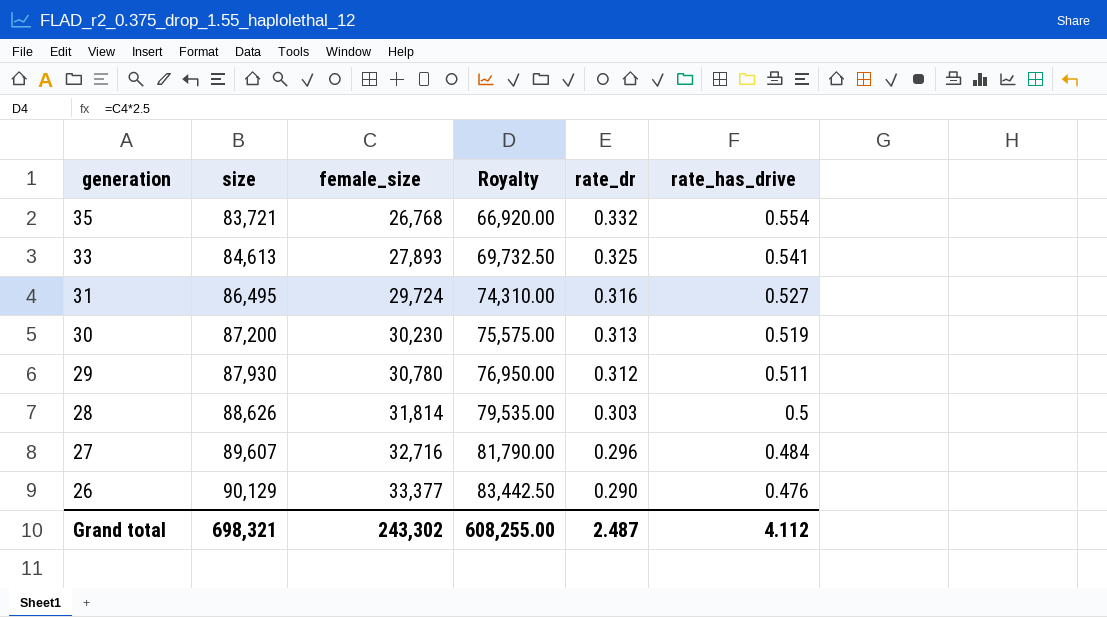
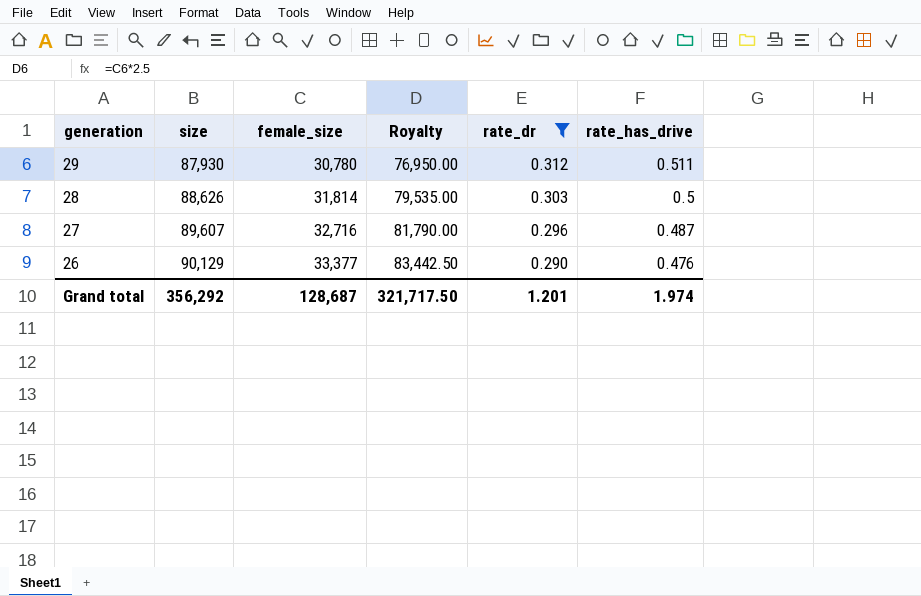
filter: none -> rate_dr <= 0.312
27 | rate_has_drive: 0.484 -> 0.487
Grand total | size: 698,321 -> 356,292
Grand total | female_size: 243,302 -> 128,687
Grand total | Royalty: 608,255.00 -> 321,717.50
Grand total | rate_dr: 2.487 -> 1.201
Grand total | rate_has_drive: 4.112 -> 1.974

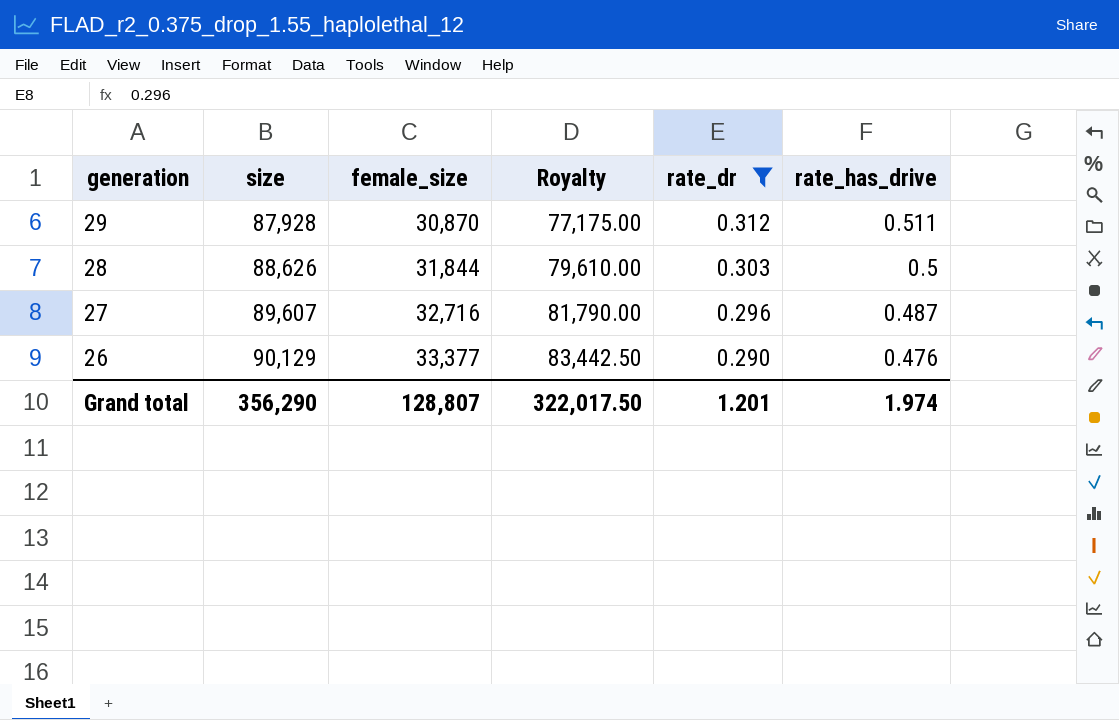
29 | size: 87,930 -> 87,928
29 | female_size: 30,780 -> 30,870
29 | Royalty: 76,950.00 -> 77,175.00
28 | female_size: 31,814 -> 31,844
28 | Royalty: 79,535.00 -> 79,610.00
Grand total | size: 356,292 -> 356,290
Grand total | female_size: 128,687 -> 128,807
Grand total | Royalty: 321,717.50 -> 322,017.50

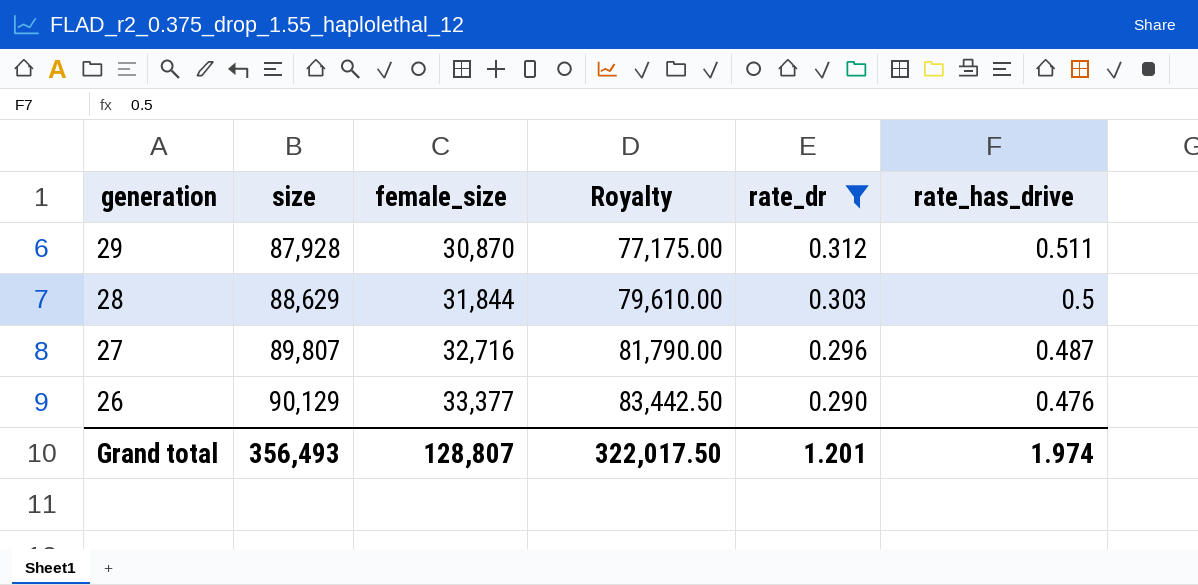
28 | size: 88,626 -> 88,629
27 | size: 89,607 -> 89,807
Grand total | size: 356,290 -> 356,493

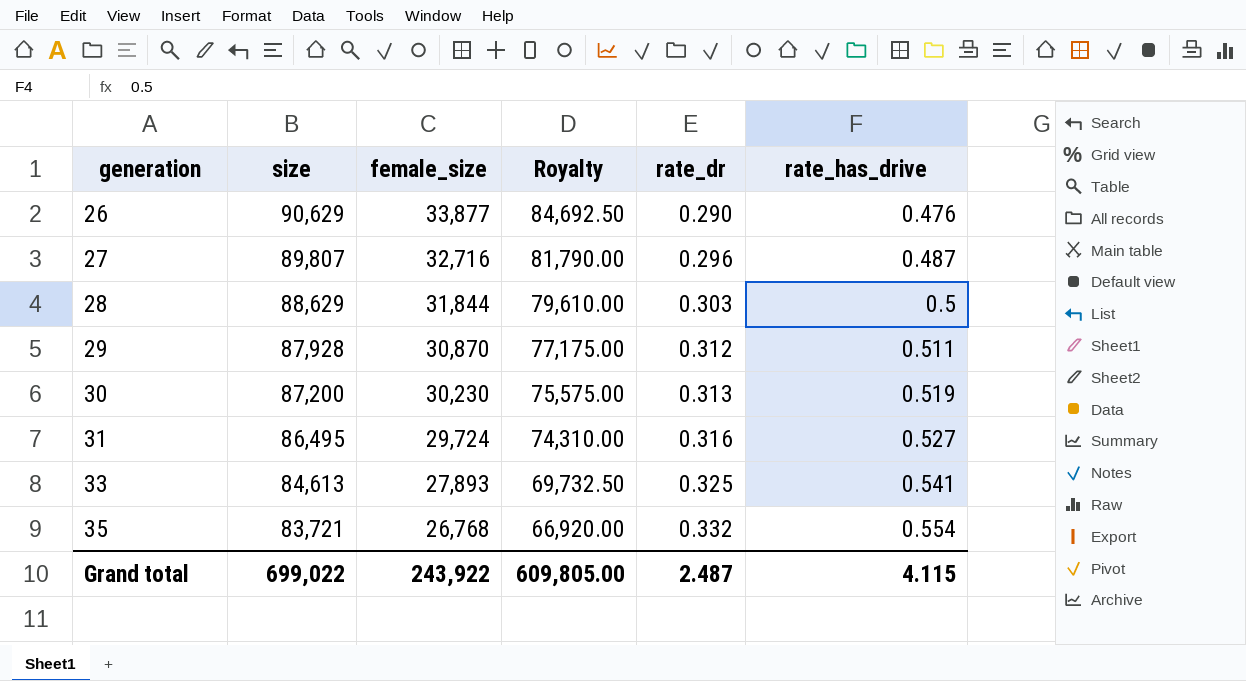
filter: rate_dr <= 0.312 -> none
row order: generation descending -> generation ascending
26 | size: 90,129 -> 90,629
26 | female_size: 33,377 -> 33,877
26 | Royalty: 83,442.50 -> 84,692.50
Grand total | size: 356,493 -> 699,022
Grand total | female_size: 128,807 -> 243,922
Grand total | Royalty: 322,017.50 -> 609,805.00
Grand total | rate_dr: 1.201 -> 2.487
Grand total | rate_has_drive: 1.974 -> 4.115

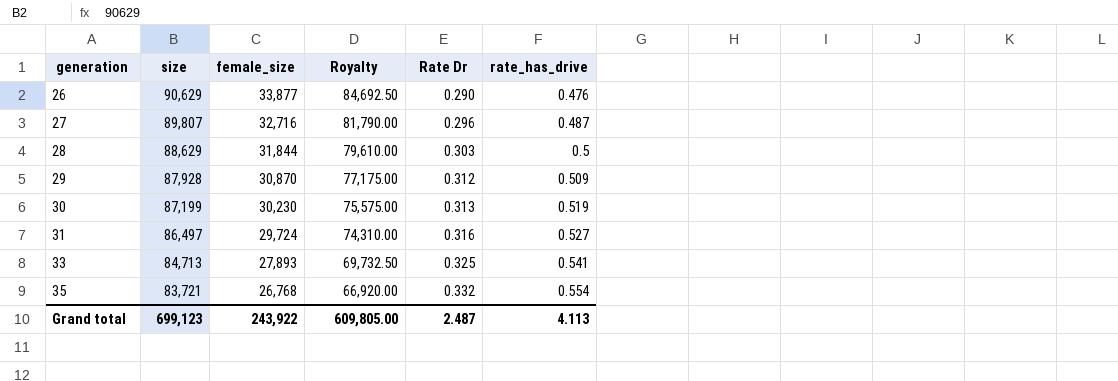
column name: rate_dr -> Rate Dr
29 | rate_has_drive: 0.511 -> 0.509
30 | size: 87,200 -> 87,199
31 | size: 86,495 -> 86,497
33 | size: 84,613 -> 84,713
Grand total | size: 699,022 -> 699,123
Grand total | rate_has_drive: 4.115 -> 4.113

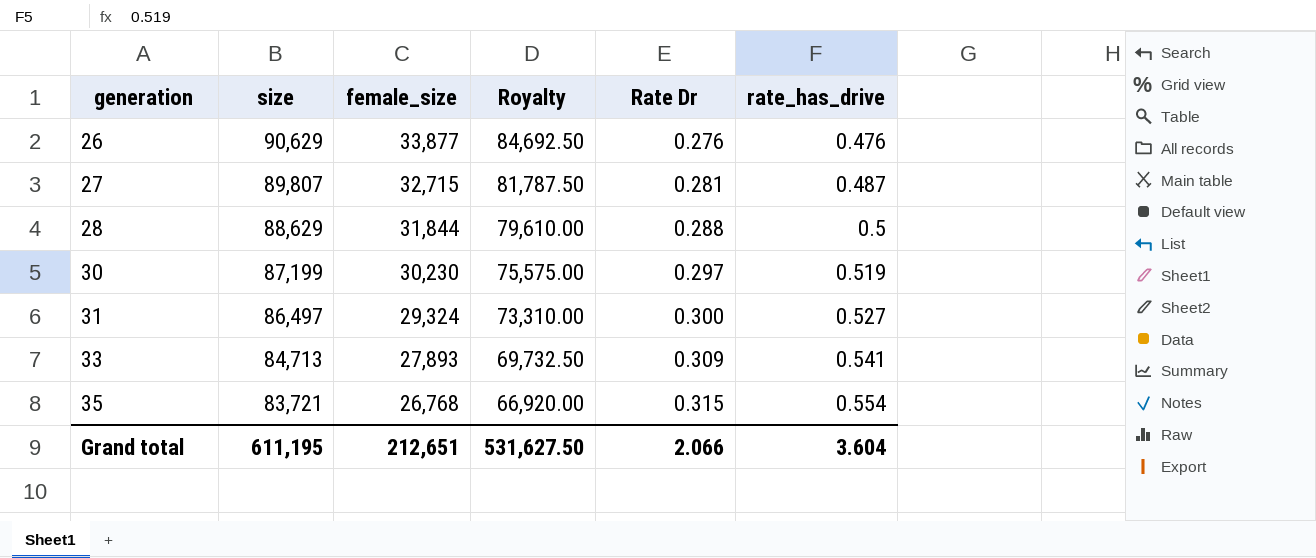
row 29: 87,928 | 30,870 | 77,175.00 | 0.312 | 0.509 -> none
26 | Rate Dr: 0.290 -> 0.276
27 | female_size: 32,716 -> 32,715
27 | Royalty: 81,790.00 -> 81,787.50
27 | Rate Dr: 0.296 -> 0.281
28 | Rate Dr: 0.303 -> 0.288
30 | Rate Dr: 0.313 -> 0.297
31 | female_size: 29,724 -> 29,324
31 | Royalty: 74,310.00 -> 73,310.00
31 | Rate Dr: 0.316 -> 0.300
33 | Rate Dr: 0.325 -> 0.309
35 | Rate Dr: 0.332 -> 0.315
Grand total | size: 699,123 -> 611,195
Grand total | female_size: 243,922 -> 212,651
Grand total | Royalty: 609,805.00 -> 531,627.50
Grand total | Rate Dr: 2.487 -> 2.066
Grand total | rate_has_drive: 4.113 -> 3.604

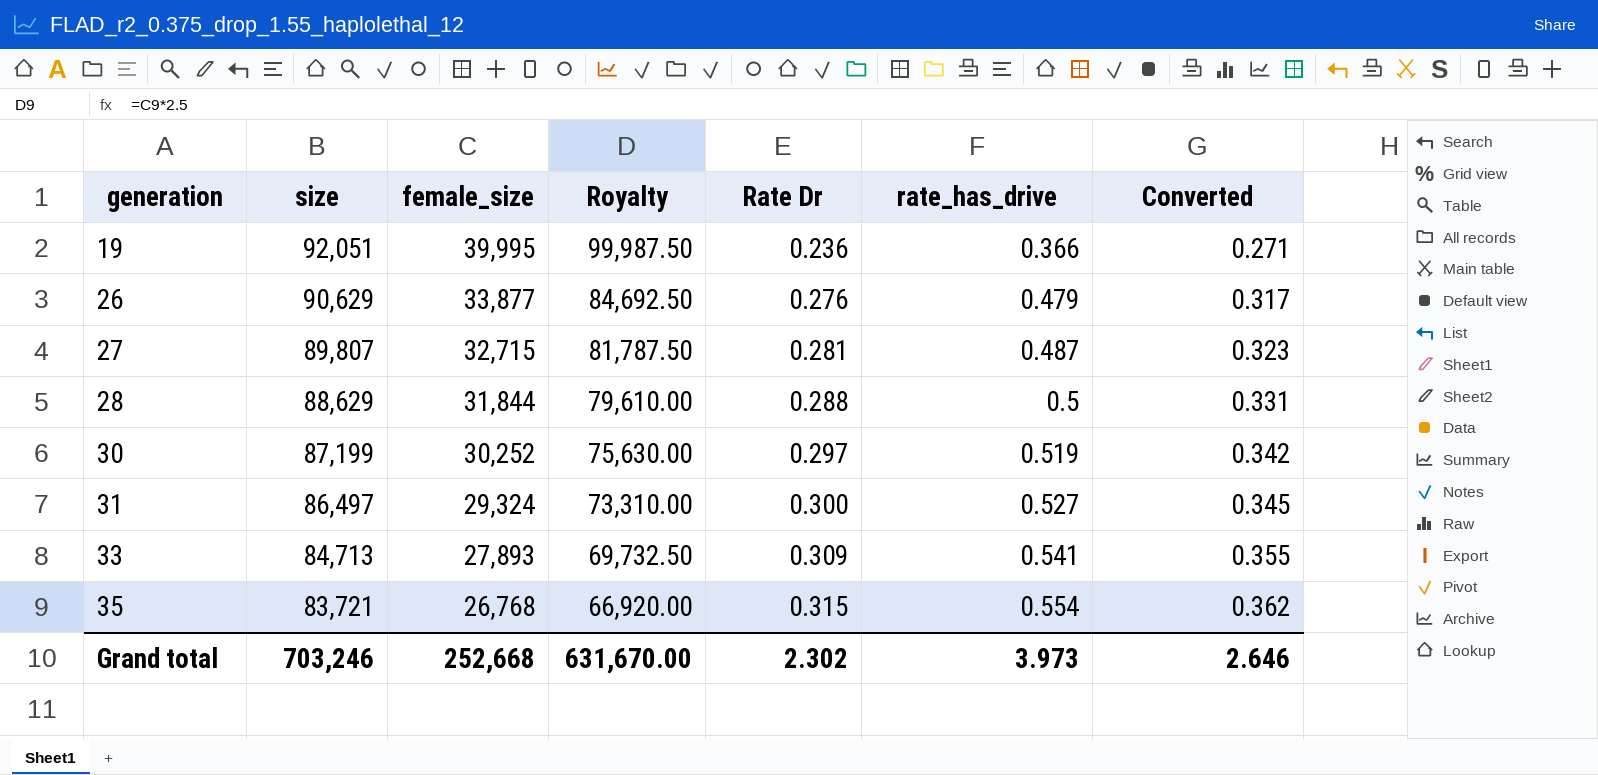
column Converted | formula: none -> [Rate Dr] * 1.15
row 19: none -> 92,051 | 39,995 | 99,987.50 | 0.236 | 0.366 | 0.271
26 | rate_has_drive: 0.476 -> 0.479
30 | female_size: 30,230 -> 30,252
30 | Royalty: 75,575.00 -> 75,630.00
Grand total | size: 611,195 -> 703,246
Grand total | female_size: 212,651 -> 252,668
Grand total | Royalty: 531,627.50 -> 631,670.00
Grand total | Rate Dr: 2.066 -> 2.302
Grand total | rate_has_drive: 3.604 -> 3.973

